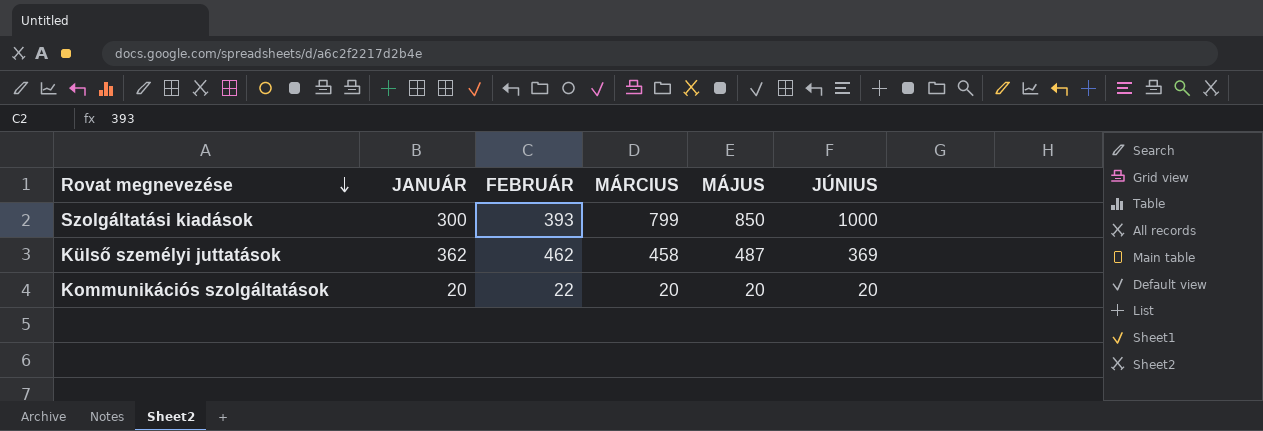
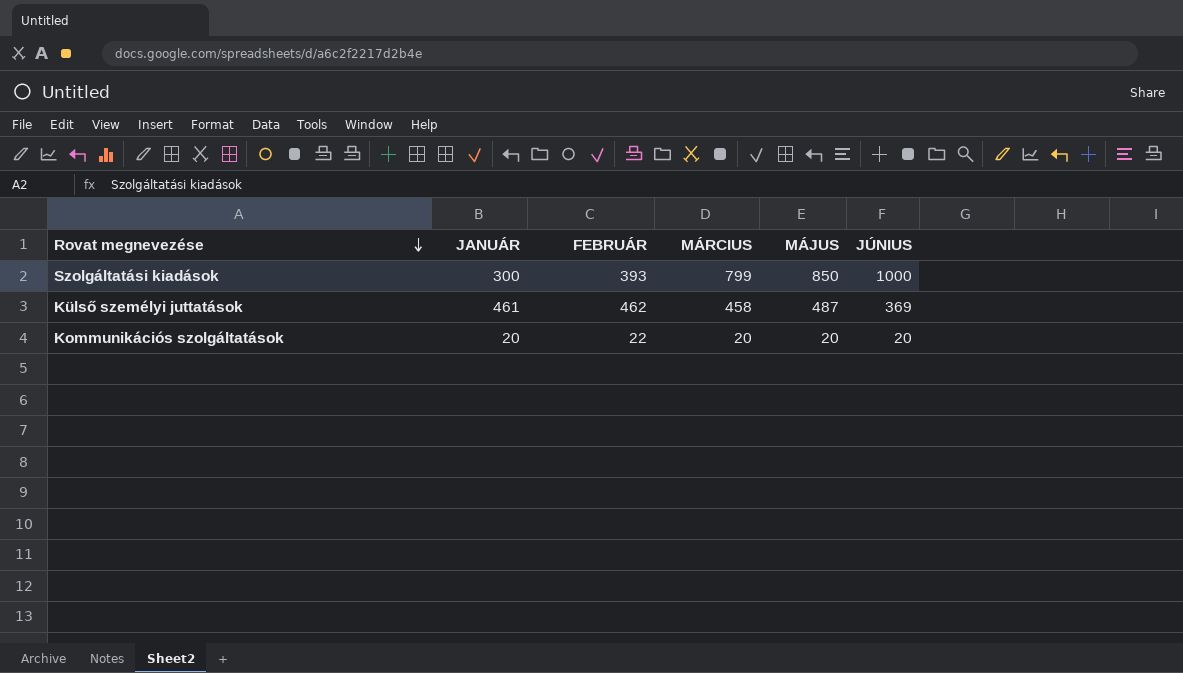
Külső személyi juttatások | JANUÁR: 362 -> 461

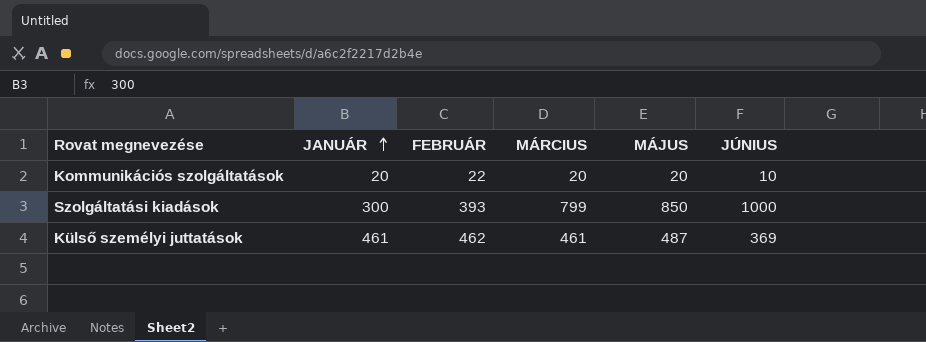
row order: Rovat megnevezése descending -> JANUÁR ascending
Kommunikációs szolgáltatások | JÚNIUS: 20 -> 10
Külső személyi juttatások | MÁRCIUS: 458 -> 461

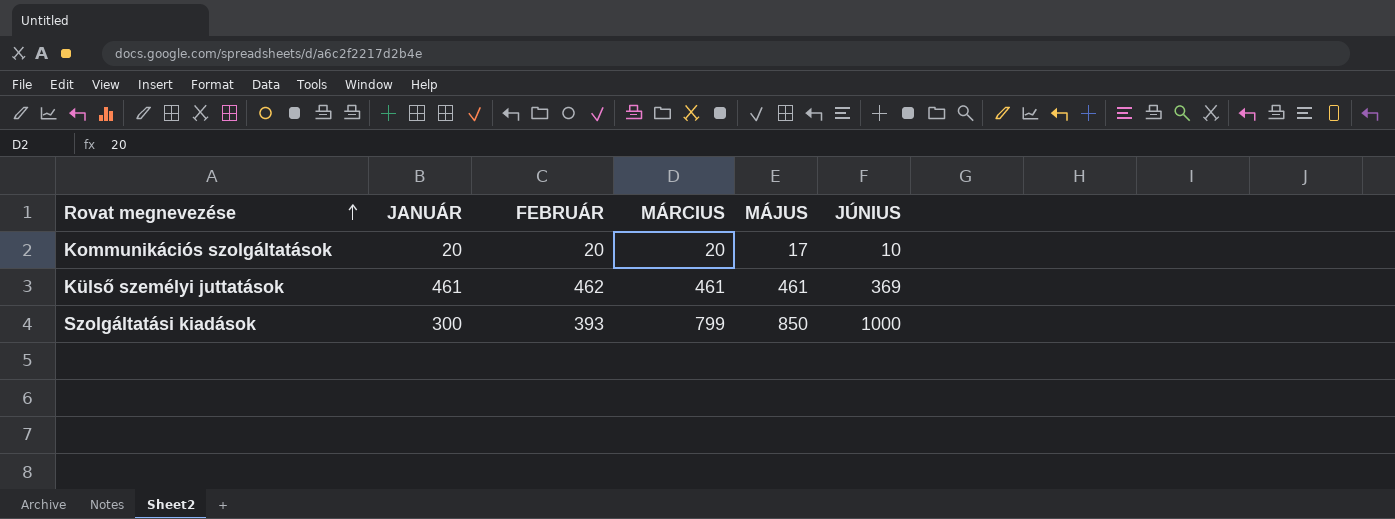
row order: JANUÁR ascending -> Rovat megnevezése ascending
Kommunikációs szolgáltatások | FEBRUÁR: 22 -> 20
Kommunikációs szolgáltatások | MÁJUS: 20 -> 17
Külső személyi juttatások | MÁJUS: 487 -> 461

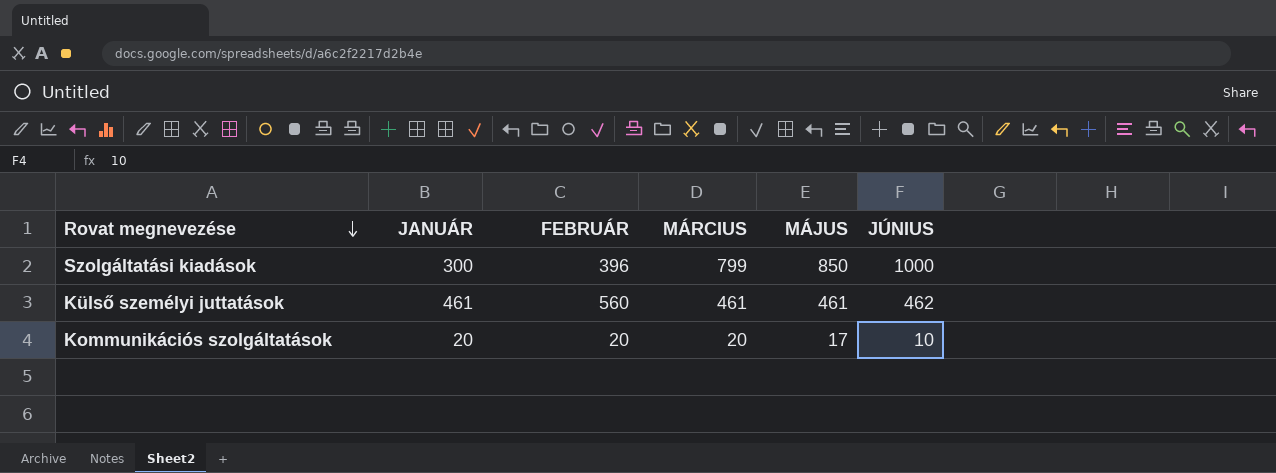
row order: Rovat megnevezése ascending -> Rovat megnevezése descending
Szolgáltatási kiadások | FEBRUÁR: 393 -> 396
Külső személyi juttatások | FEBRUÁR: 462 -> 560
Külső személyi juttatások | JÚNIUS: 369 -> 462

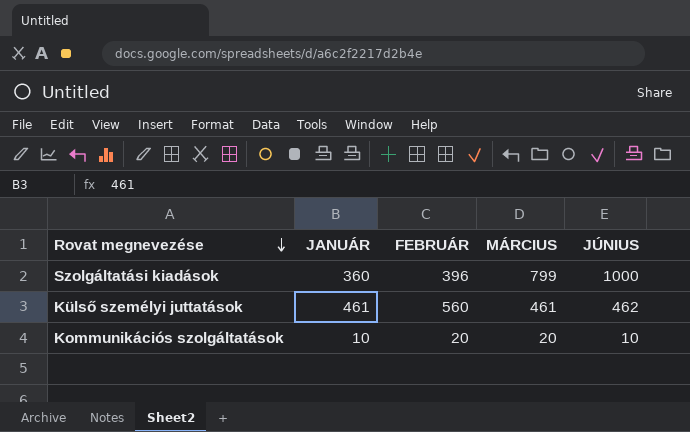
column MÁJUS | position: 5 -> none
Szolgáltatási kiadások | JANUÁR: 300 -> 360
Kommunikációs szolgáltatások | JANUÁR: 20 -> 10

